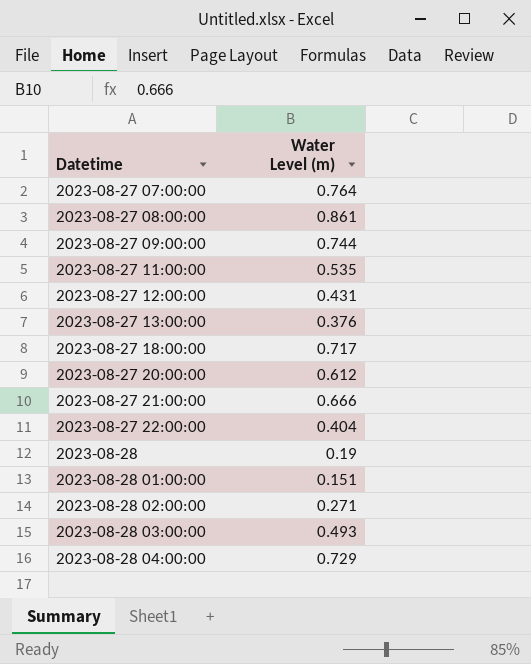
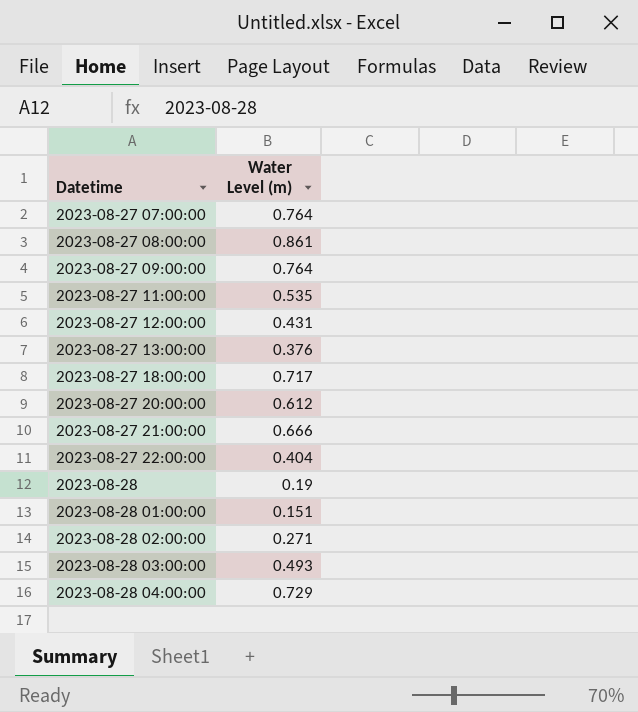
2023-08-27 09:00:00 | Water Level (m): 0.744 -> 0.764

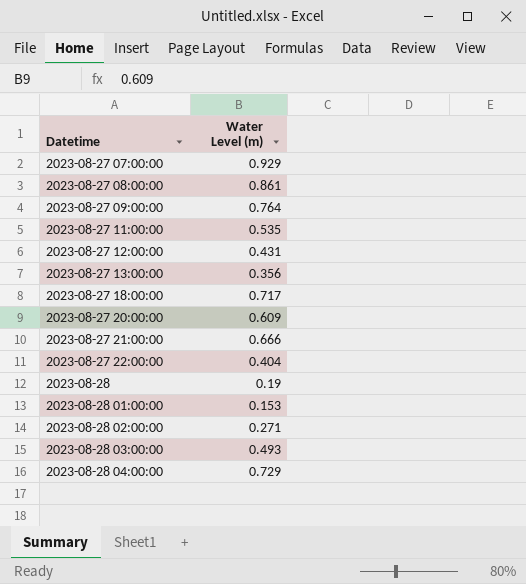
2023-08-27 07:00:00 | Water Level (m): 0.764 -> 0.929
2023-08-27 13:00:00 | Water Level (m): 0.376 -> 0.356
2023-08-27 20:00:00 | Water Level (m): 0.612 -> 0.609
2023-08-28 01:00:00 | Water Level (m): 0.151 -> 0.153

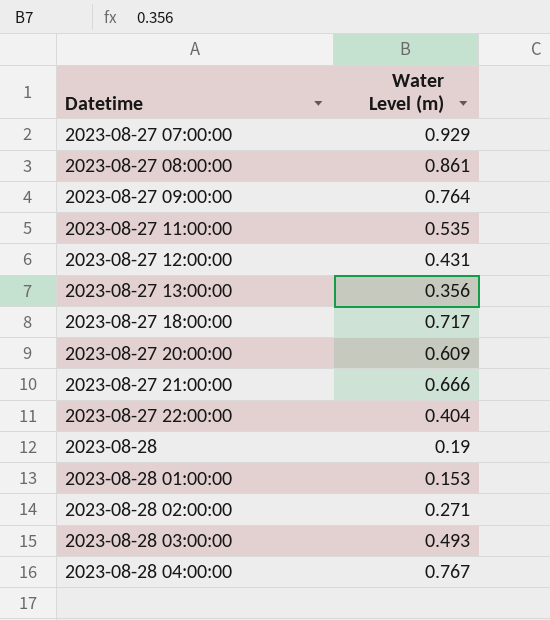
2023-08-28 04:00:00 | Water Level (m): 0.729 -> 0.767

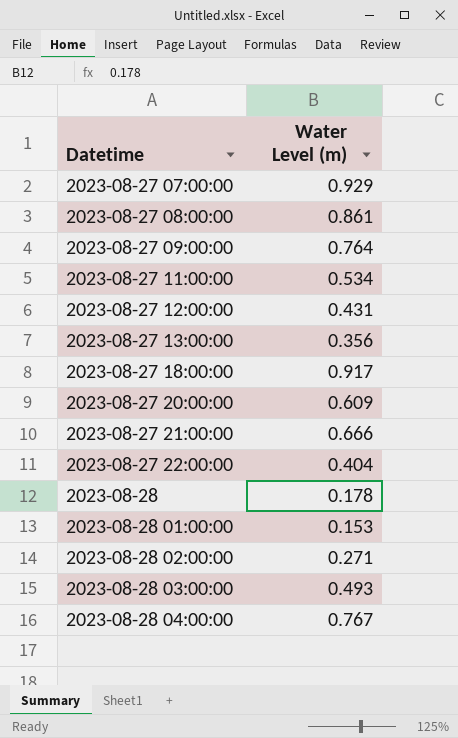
2023-08-27 11:00:00 | Water Level (m): 0.535 -> 0.534
2023-08-27 18:00:00 | Water Level (m): 0.717 -> 0.917
2023-08-28 | Water Level (m): 0.19 -> 0.178

